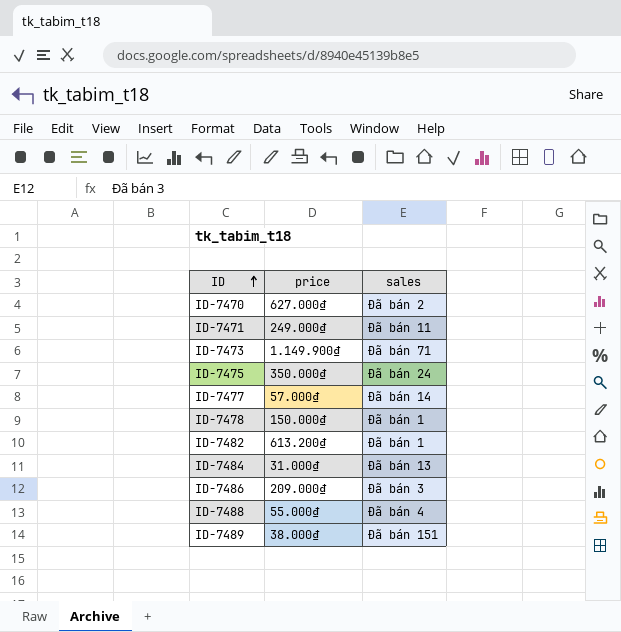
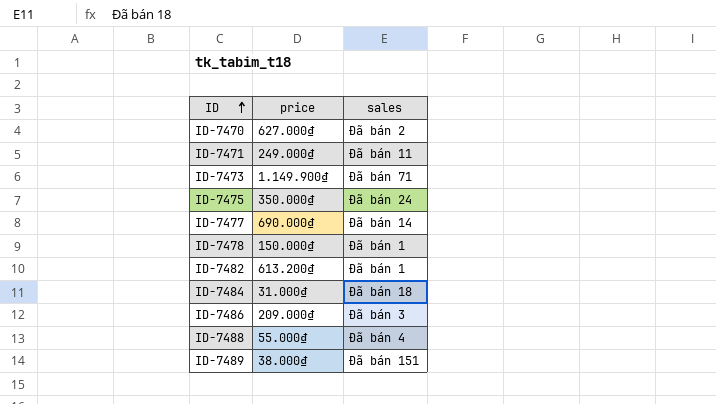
ID-7477 | price: 57.000₫ -> 690.000₫
ID-7484 | sales: Đã bán 13 -> Đã bán 18

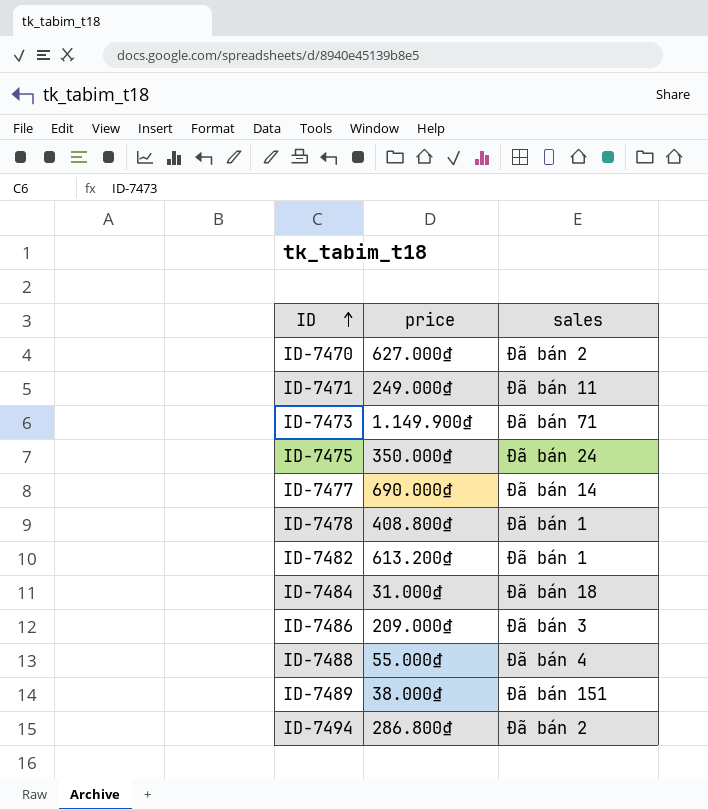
ID-7478 | price: 150.000₫ -> 408.800₫
row ID-7494: none -> 286.800₫ | Đã bán 2

